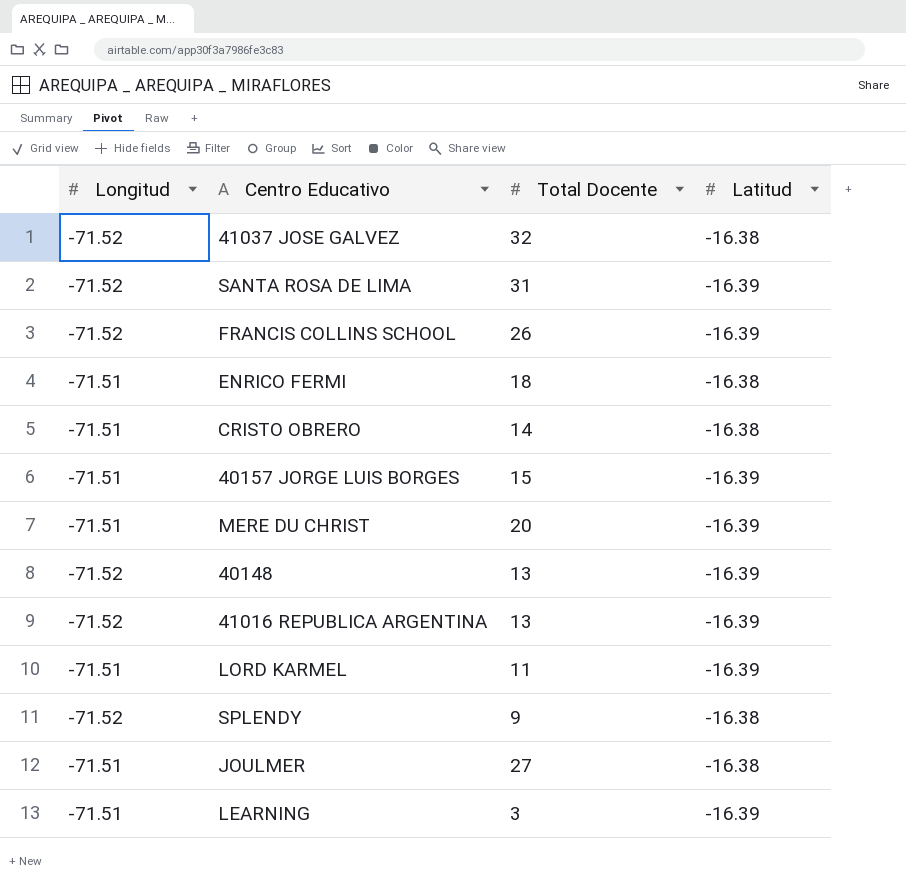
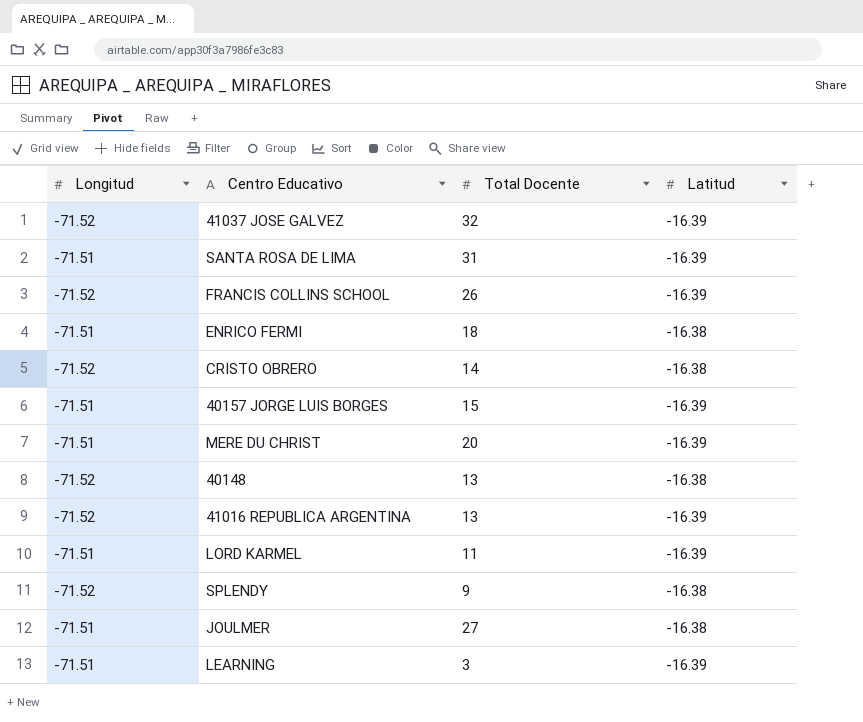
41037 JOSE GALVEZ | Latitud: -16.38 -> -16.39
SANTA ROSA DE LIMA | Longitud: -71.52 -> -71.51
CRISTO OBRERO | Longitud: -71.51 -> -71.52
40148 | Latitud: -16.39 -> -16.38

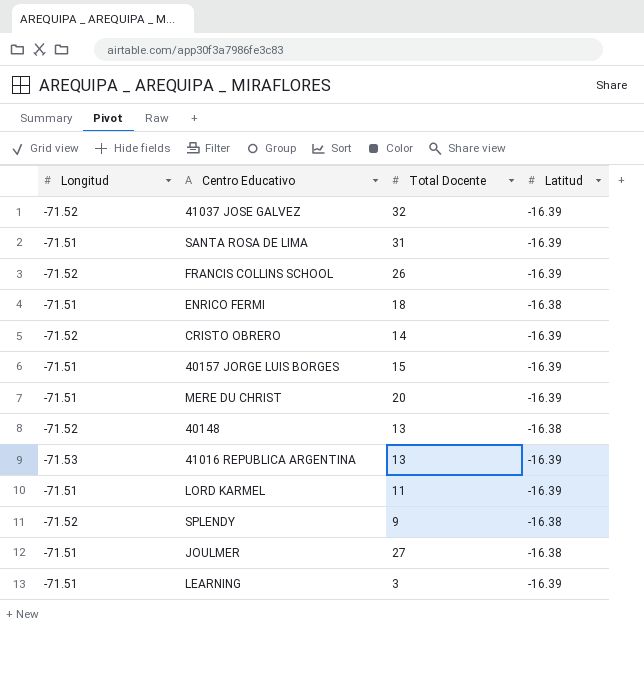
CRISTO OBRERO | Latitud: -16.38 -> -16.39
41016 REPUBLICA ARGENTINA | Longitud: -71.52 -> -71.53

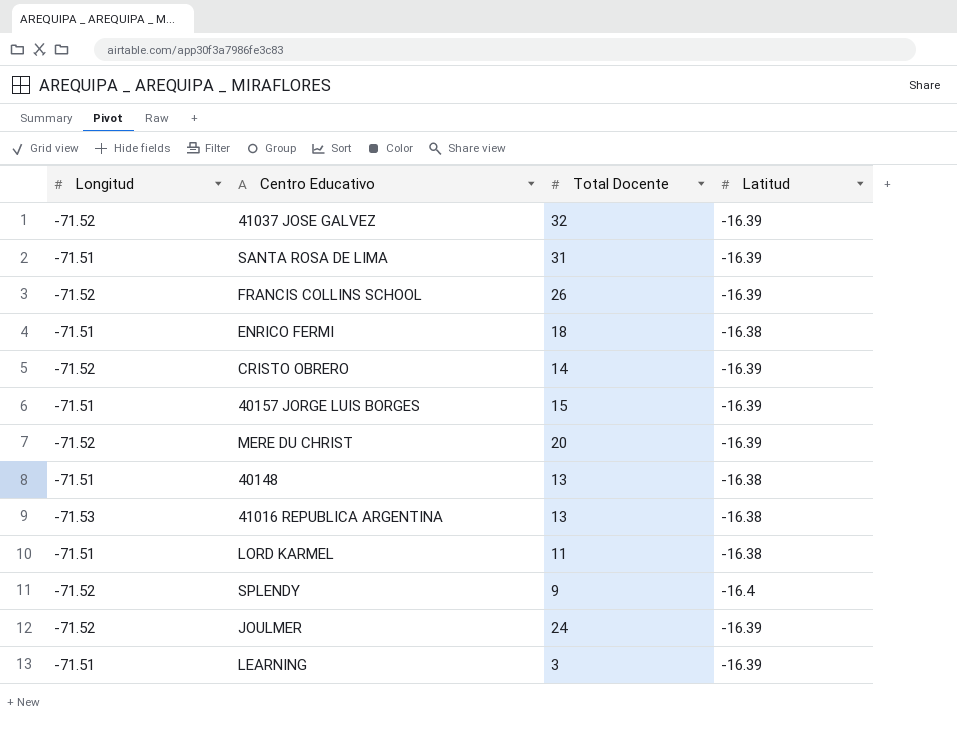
MERE DU CHRIST | Longitud: -71.51 -> -71.52
40148 | Longitud: -71.52 -> -71.51
41016 REPUBLICA ARGENTINA | Latitud: -16.39 -> -16.38
LORD KARMEL | Latitud: -16.39 -> -16.38
SPLENDY | Latitud: -16.38 -> -16.4
JOULMER | Longitud: -71.51 -> -71.52
JOULMER | Total Docente: 27 -> 24
JOULMER | Latitud: -16.38 -> -16.39

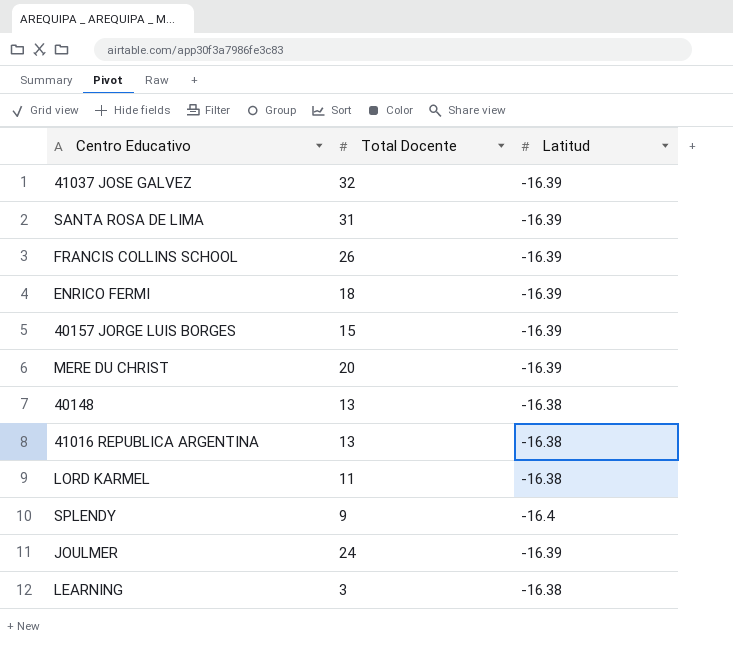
column Longitud | position: 1 -> none
row CRISTO OBRERO: -71.52 | 14 | -16.39 -> none
ENRICO FERMI | Latitud: -16.38 -> -16.39
LEARNING | Latitud: -16.39 -> -16.38

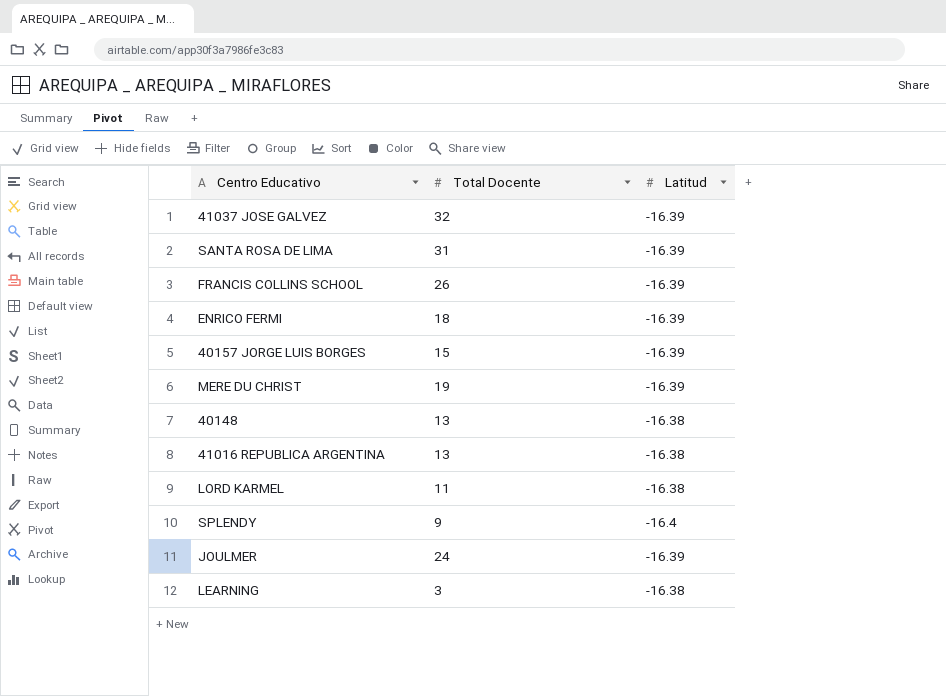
MERE DU CHRIST | Total Docente: 20 -> 19

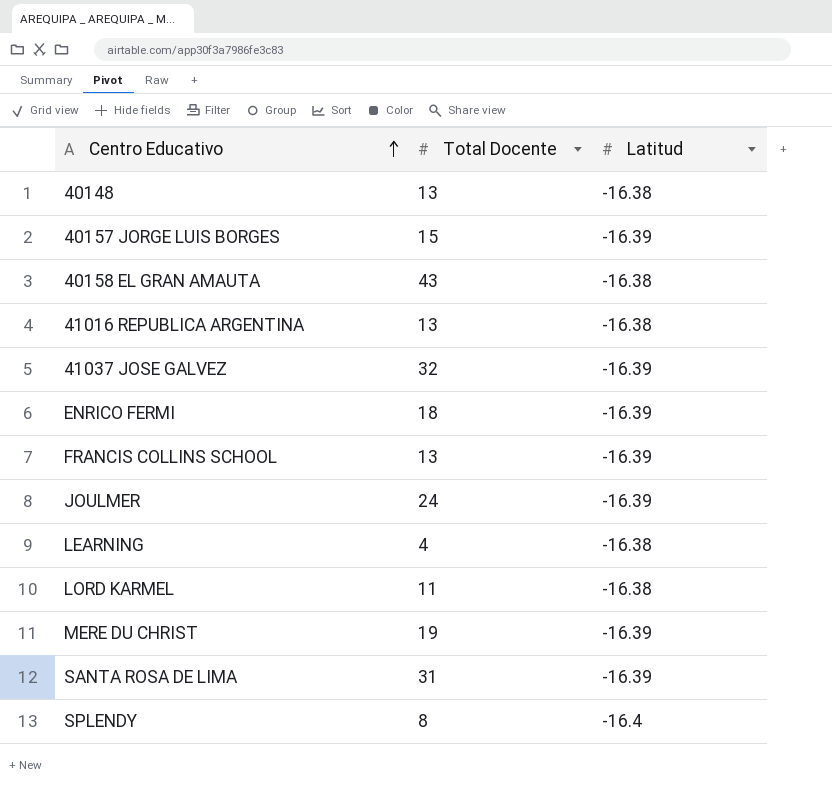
row order: none -> Centro Educativo ascending
row 40158 EL GRAN AMAUTA: none -> 43 | -16.38
FRANCIS COLLINS SCHOOL | Total Docente: 26 -> 13
LEARNING | Total Docente: 3 -> 4
SPLENDY | Total Docente: 9 -> 8

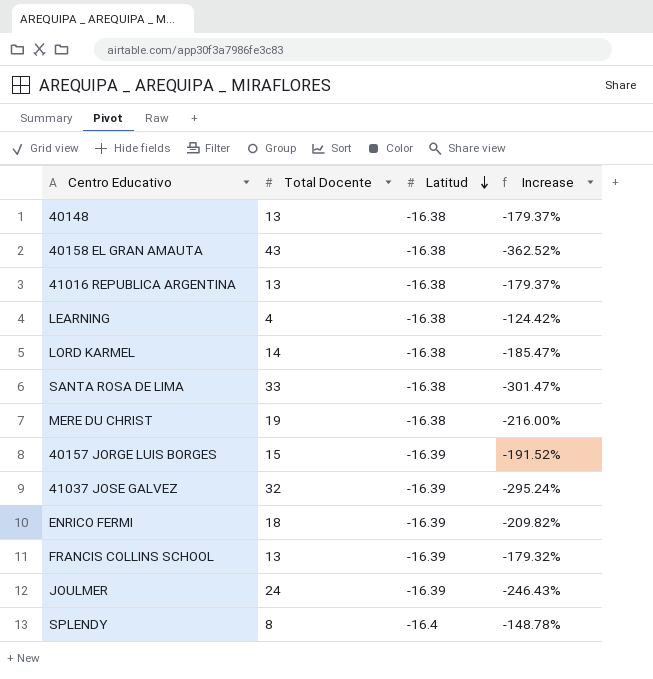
row order: Centro Educativo ascending -> Latitud descending
column Increase | formula: none -> ([Total Docente] - [Latitud]) / [Latitud]
LORD KARMEL | Total Docente: 11 -> 14
SANTA ROSA DE LIMA | Total Docente: 31 -> 33
SANTA ROSA DE LIMA | Latitud: -16.39 -> -16.38
MERE DU CHRIST | Latitud: -16.39 -> -16.38

